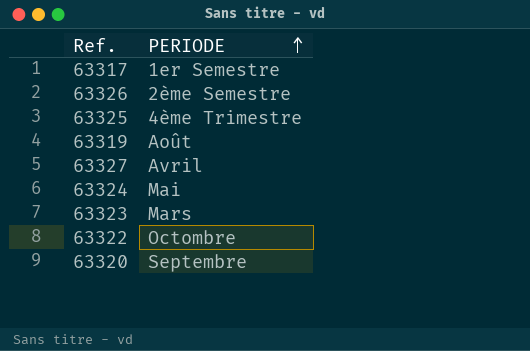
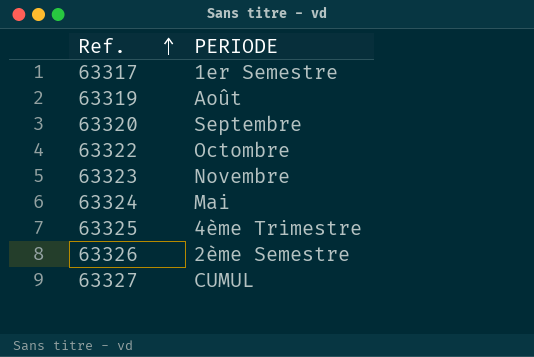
row order: PERIODE ascending -> Ref. ascending
63323 | PERIODE: Mars -> Novembre
63327 | PERIODE: Avril -> CUMUL

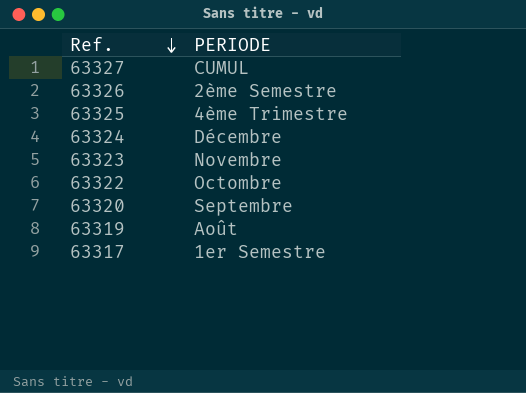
row order: Ref. ascending -> Ref. descending
63324 | PERIODE: Mai -> Décembre

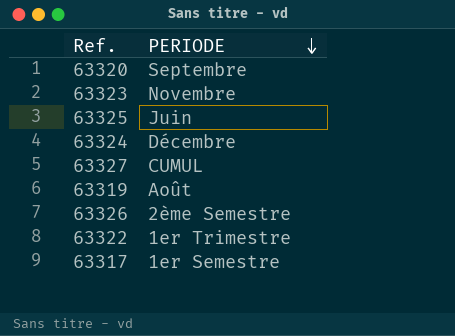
row order: Ref. descending -> PERIODE descending
63325 | PERIODE: 4ème Trimestre -> Juin
63322 | PERIODE: Octombre -> 1er Trimestre

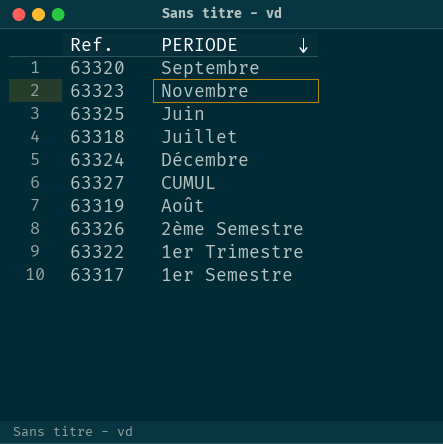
row 63318: none -> Juillet

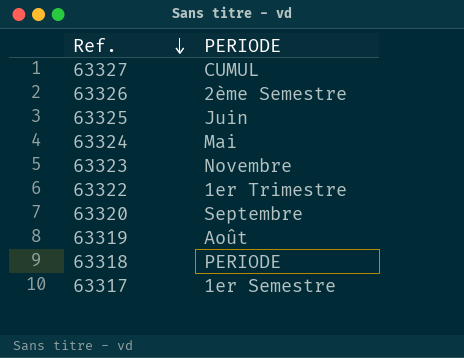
row order: PERIODE descending -> Ref. descending
63324 | PERIODE: Décembre -> Mai
63318 | PERIODE: Juillet -> PERIODE

